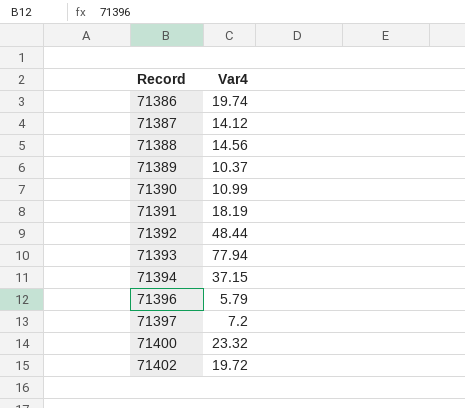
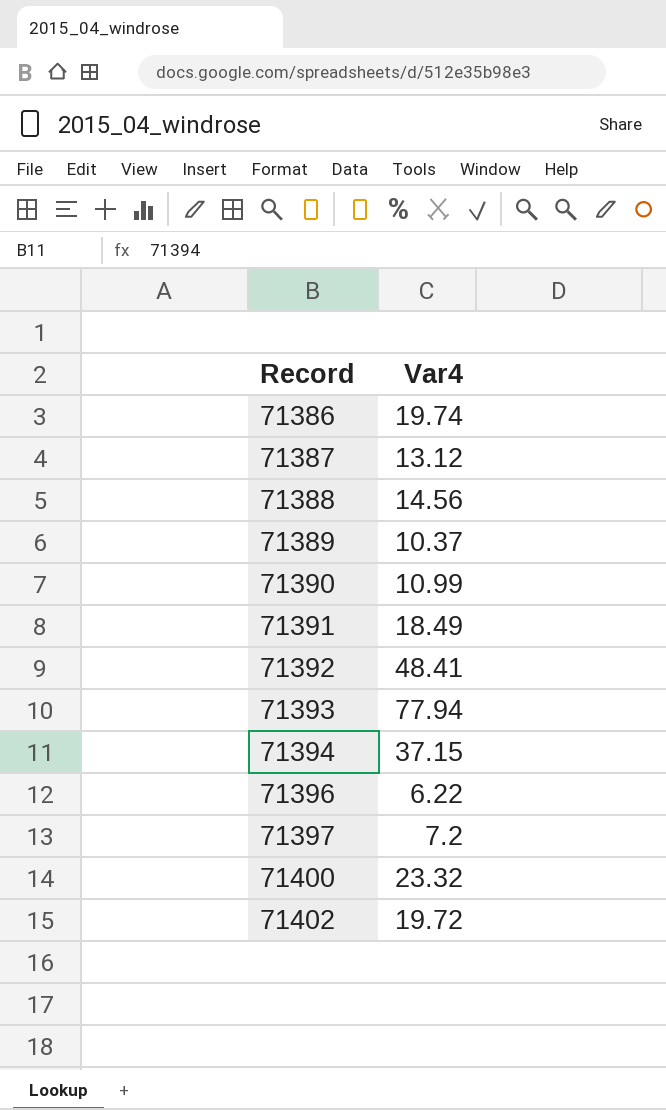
71387 | Var4: 14.12 -> 13.12
71391 | Var4: 18.19 -> 18.49
71392 | Var4: 48.44 -> 48.41
71396 | Var4: 5.79 -> 6.22

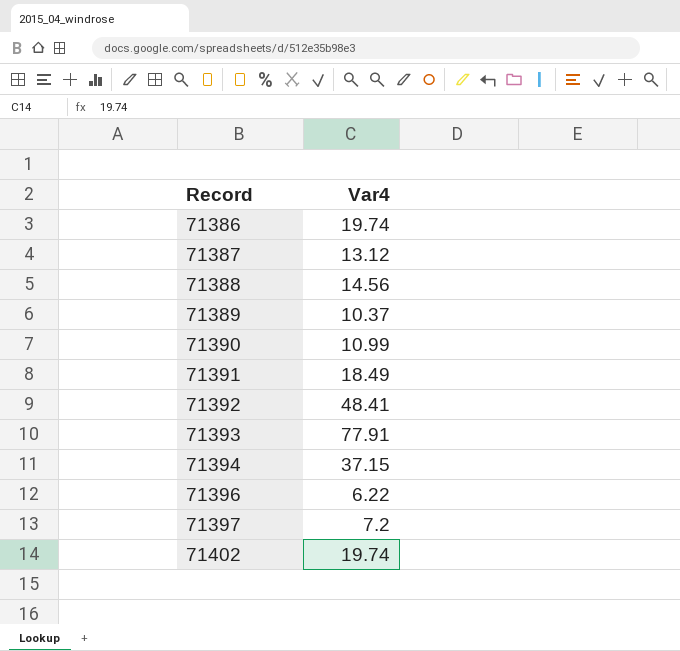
row 71400: 23.32 -> none
71393 | Var4: 77.94 -> 77.91
71402 | Var4: 19.72 -> 19.74

